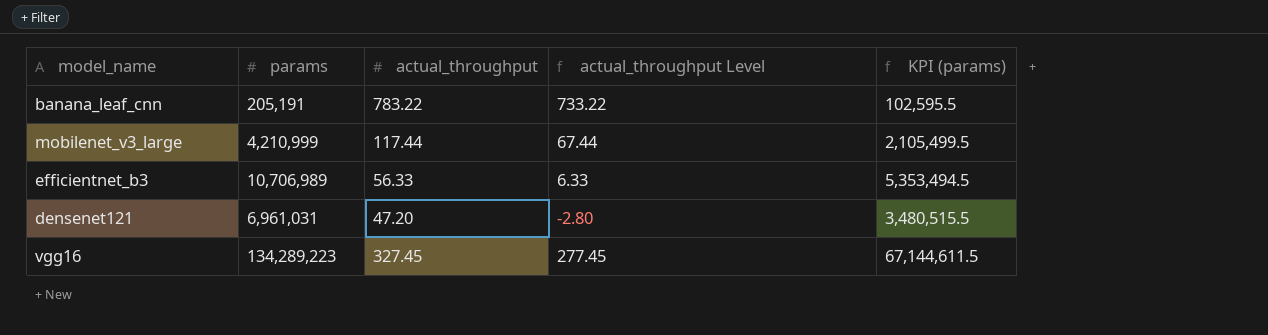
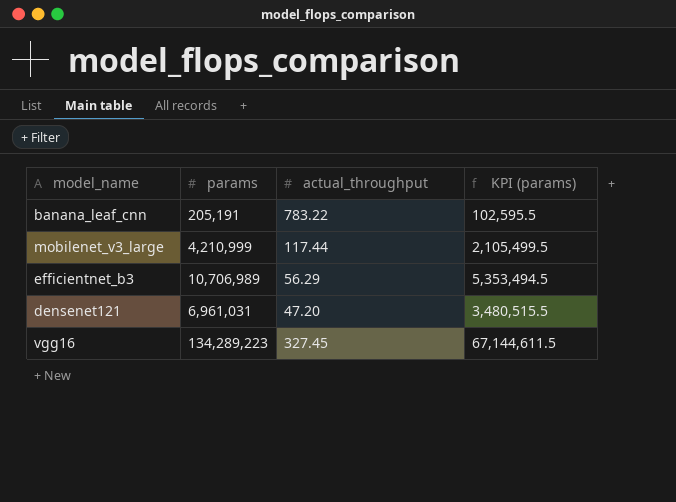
column actual_throughput Level | formula: [actual_throughput] - 50 -> none
efficientnet_b3 | actual_throughput: 56.33 -> 56.29

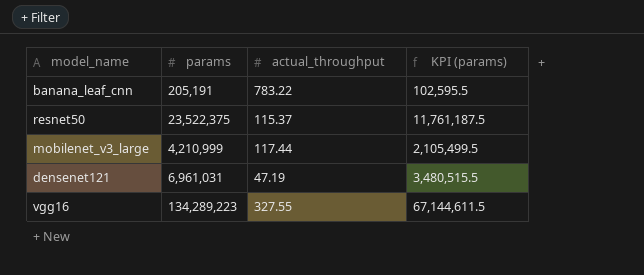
row efficientnet_b3: 10,706,989 | 56.29 | 5,353,494.5 -> none
row resnet50: none -> 23,522,375 | 115.37 | 11,761,187.5
densenet121 | actual_throughput: 47.20 -> 47.19
vgg16 | actual_throughput: 327.45 -> 327.55

